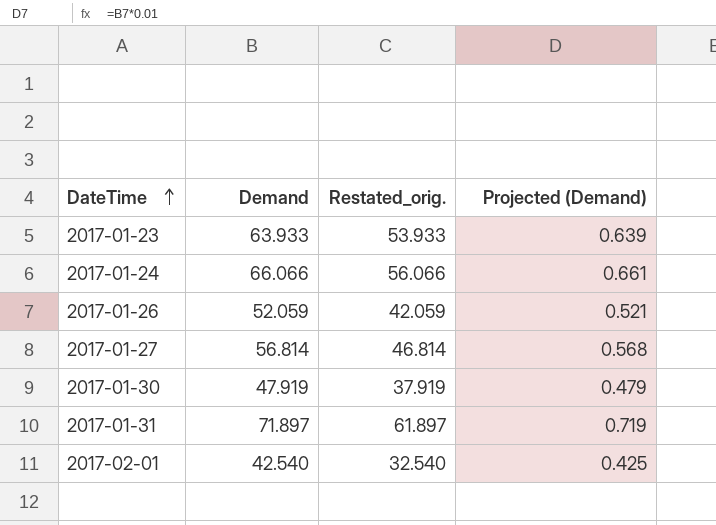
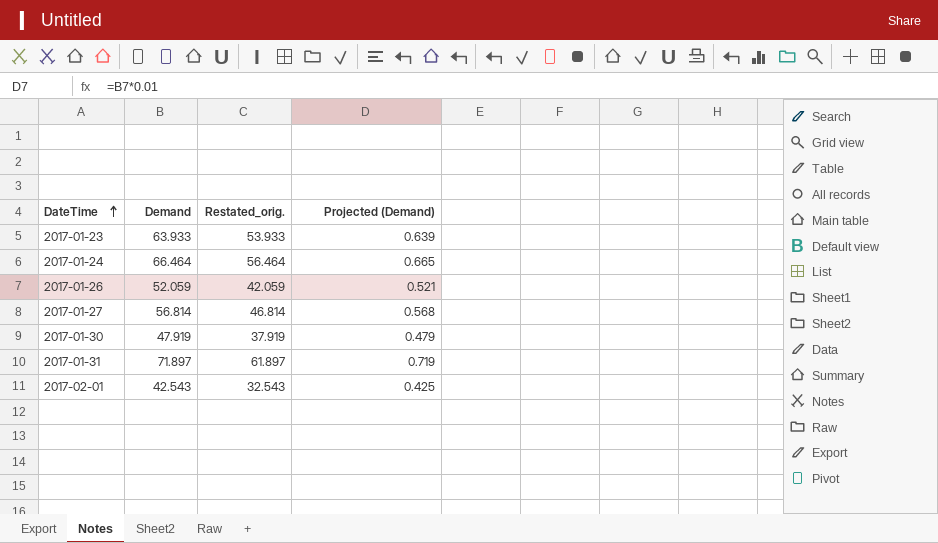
2017-01-24 | Demand: 66.066 -> 66.464
2017-01-24 | Restated_orig.: 56.066 -> 56.464
2017-01-24 | Projected (Demand): 0.661 -> 0.665
2017-02-01 | Demand: 42.540 -> 42.543
2017-02-01 | Restated_orig.: 32.540 -> 32.543

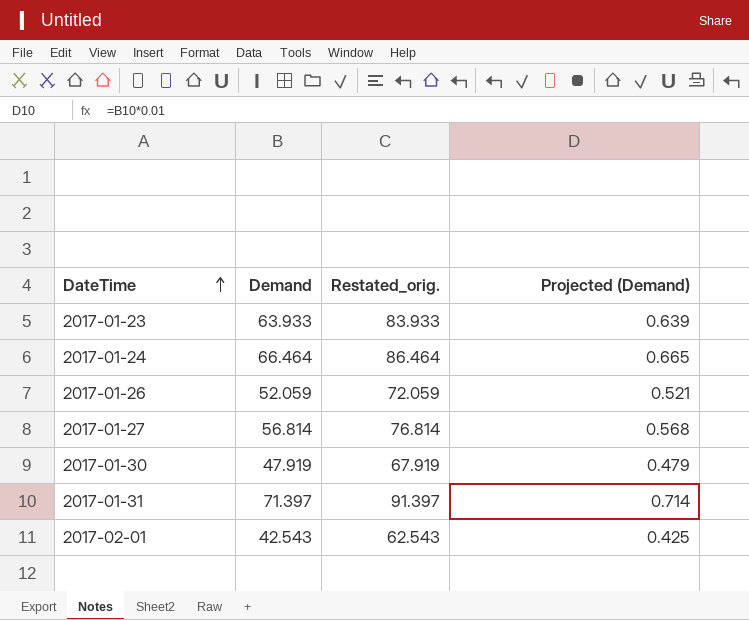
column Restated_orig. | formula: [Demand] - 10 -> [Demand] + 20
2017-01-31 | Demand: 71.897 -> 71.397
2017-01-31 | Projected (Demand): 0.719 -> 0.714

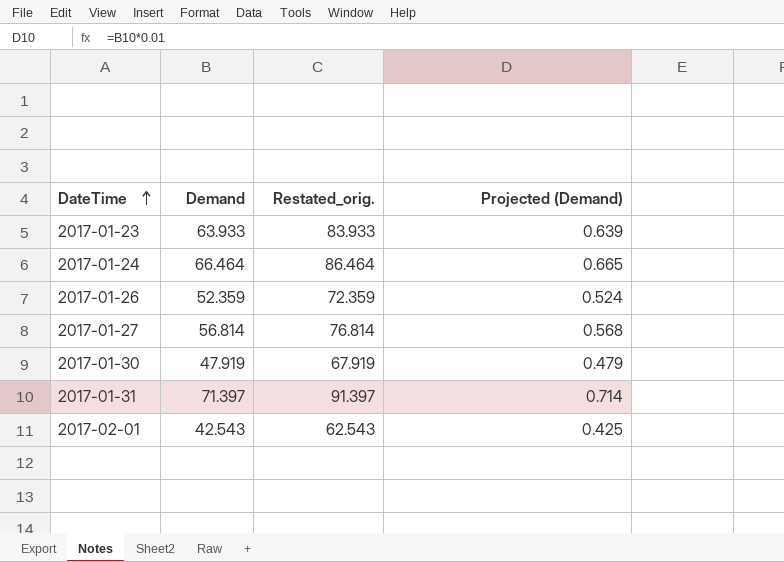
2017-01-26 | Demand: 52.059 -> 52.359
2017-01-26 | Restated_orig.: 72.059 -> 72.359
2017-01-26 | Projected (Demand): 0.521 -> 0.524

